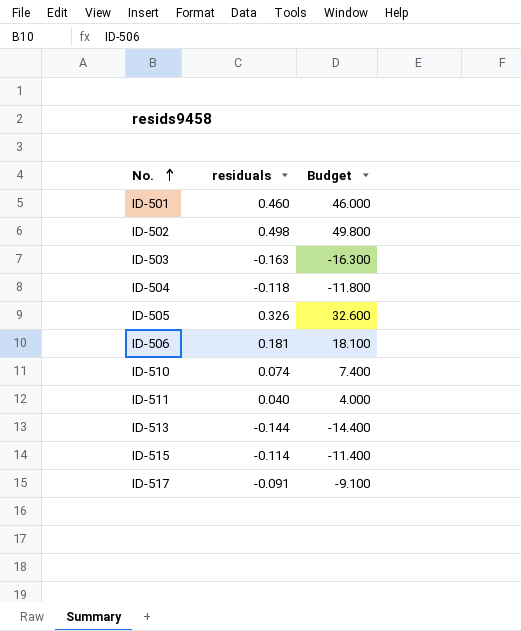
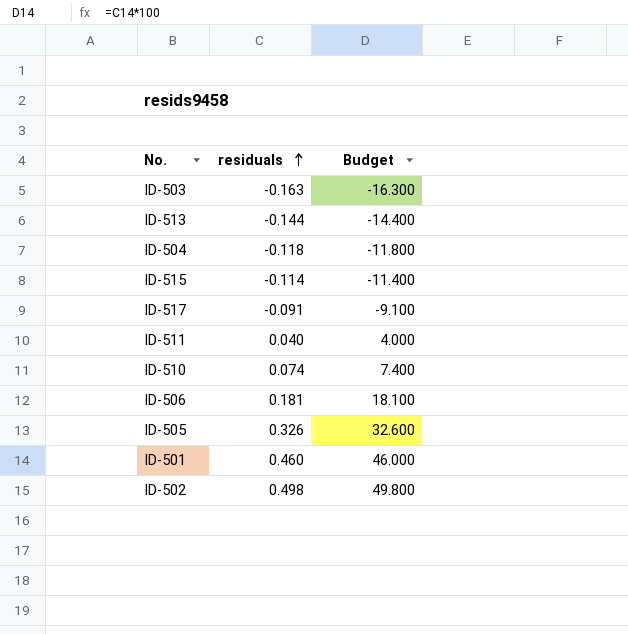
row order: No. ascending -> residuals ascending

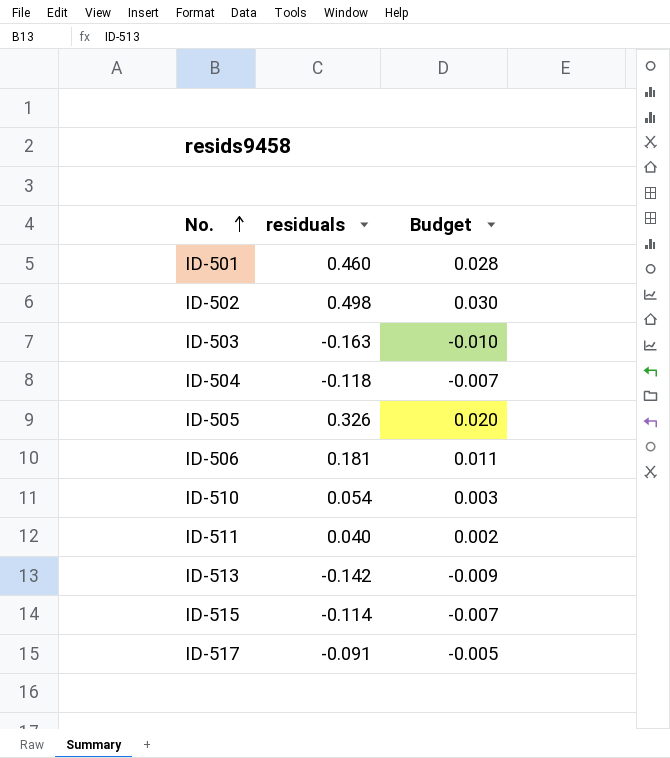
row order: residuals ascending -> No. ascending
column Budget | formula: [residuals] * 100 -> [residuals] * 0.06
ID-510 | residuals: 0.074 -> 0.054
ID-513 | residuals: -0.144 -> -0.142

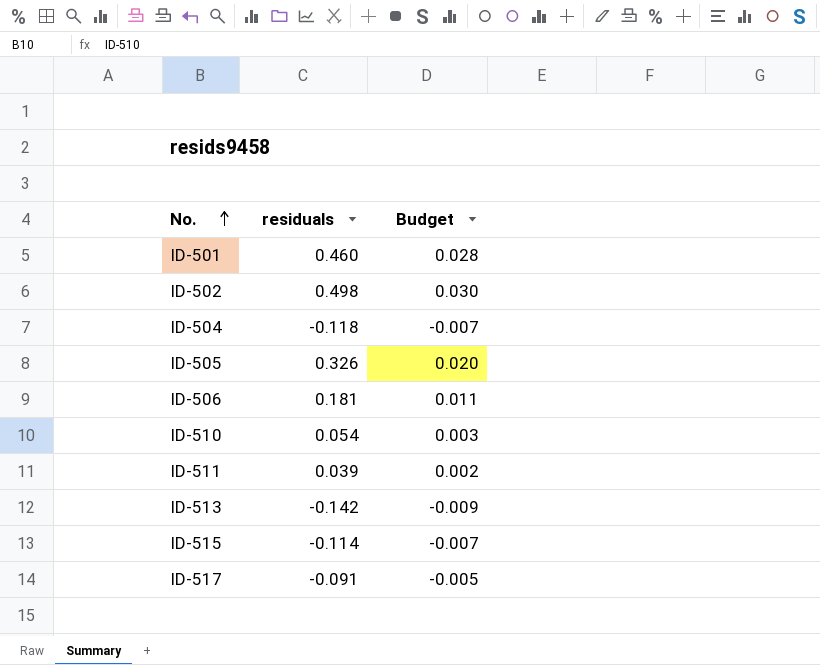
row ID-503: -0.163 | -0.010 -> none
ID-511 | residuals: 0.040 -> 0.039

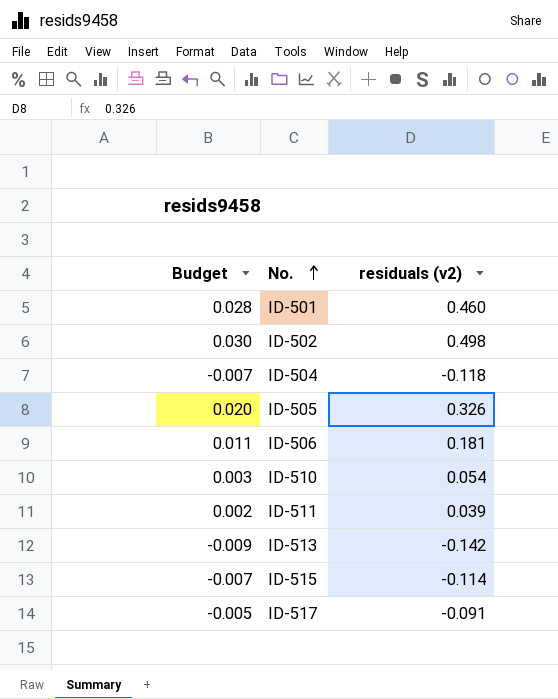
column Budget | position: 3 -> 1
column name: residuals -> residuals (v2)

